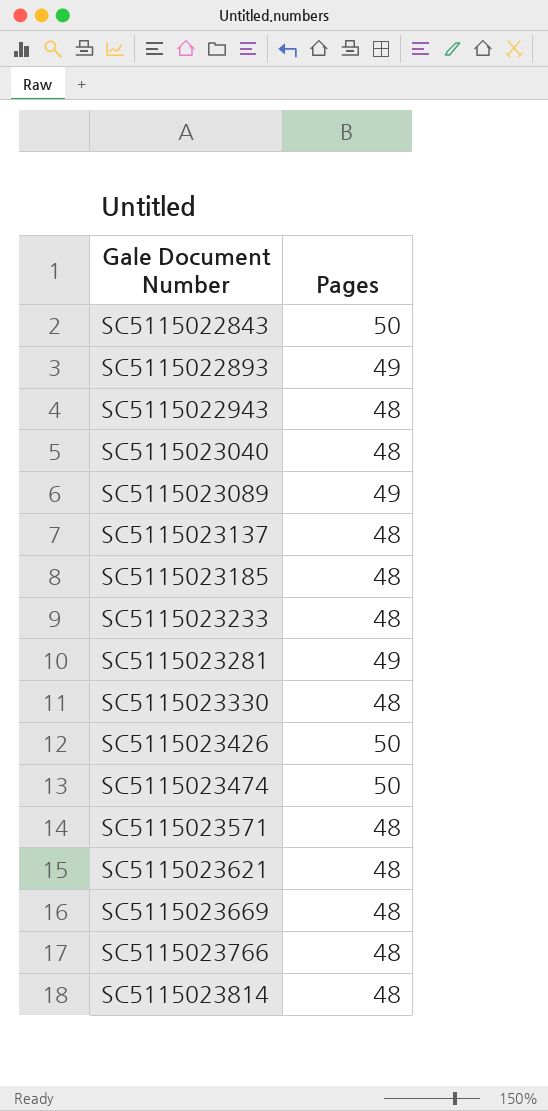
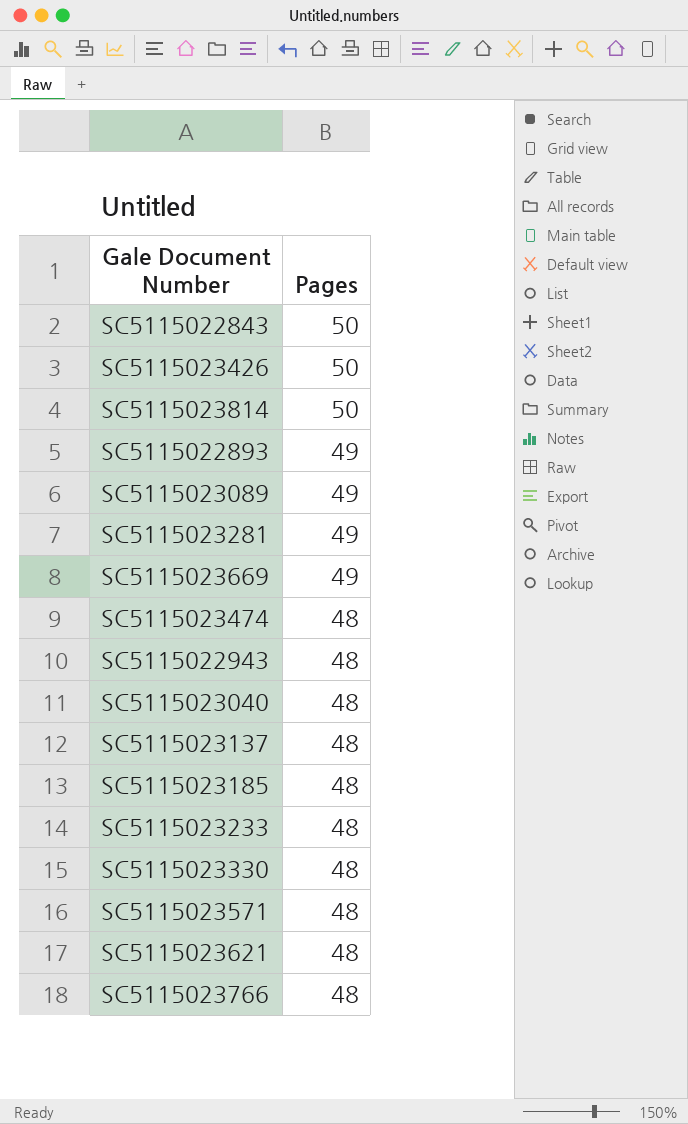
row order: Gale Document Number ascending -> Pages descending
SC5115023814 | Pages: 48 -> 50
SC5115023669 | Pages: 48 -> 49
SC5115023474 | Pages: 50 -> 48

